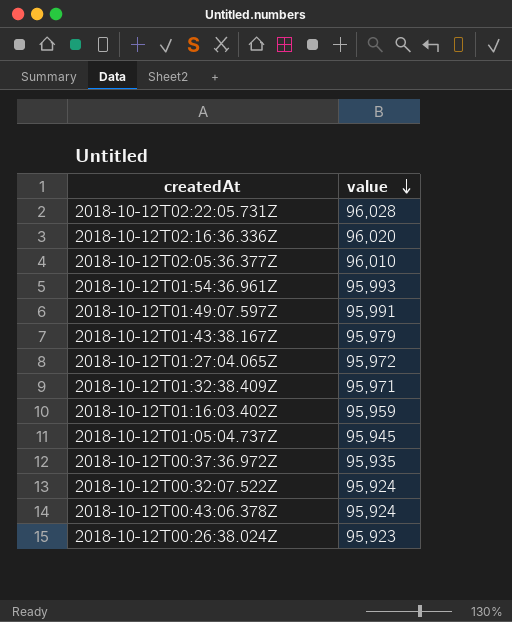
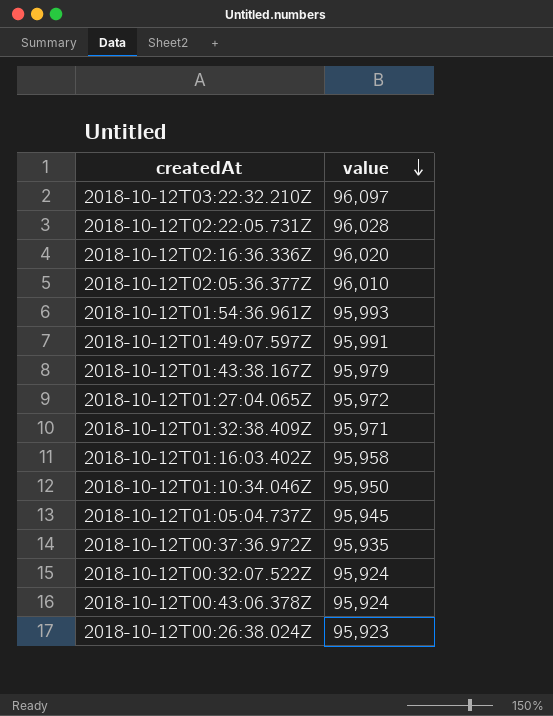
row 2018-10-12T03:22:32.210Z: none -> 96,097
2018-10-12T01:16:03.402Z | value: 95,959 -> 95,958
row 2018-10-12T01:10:34.046Z: none -> 95,950

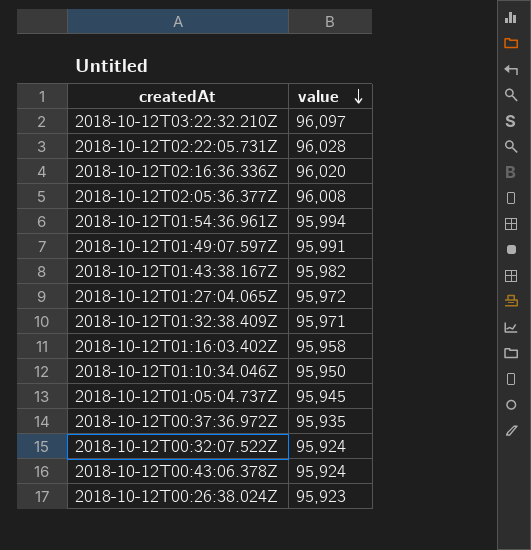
2018-10-12T02:05:36.377Z | value: 96,010 -> 96,008
2018-10-12T01:54:36.961Z | value: 95,993 -> 95,994
2018-10-12T01:43:38.167Z | value: 95,979 -> 95,982

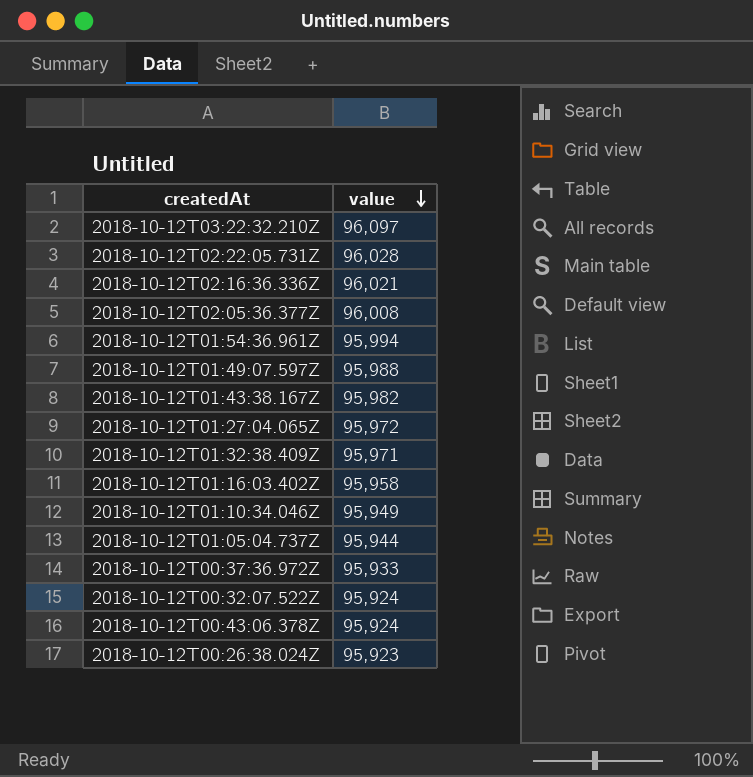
2018-10-12T02:16:36.336Z | value: 96,020 -> 96,021
2018-10-12T01:49:07.597Z | value: 95,991 -> 95,988
2018-10-12T01:10:34.046Z | value: 95,950 -> 95,949
2018-10-12T01:05:04.737Z | value: 95,945 -> 95,944
2018-10-12T00:37:36.972Z | value: 95,935 -> 95,933

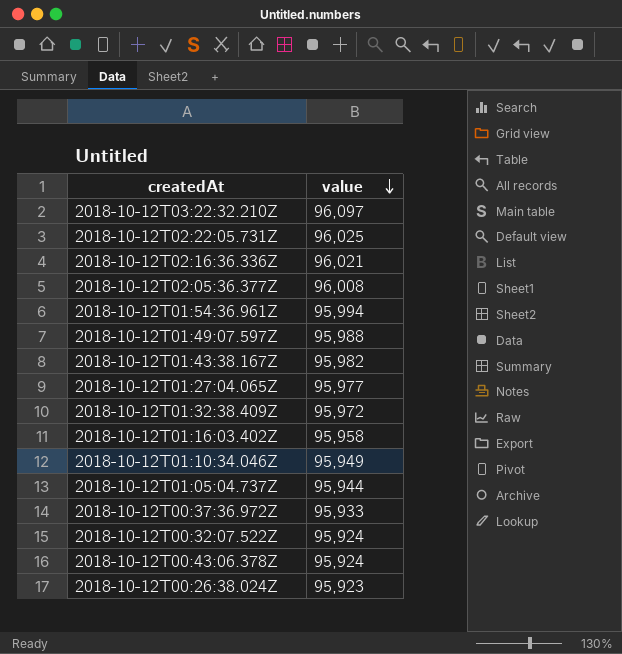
2018-10-12T02:22:05.731Z | value: 96,028 -> 96,025
2018-10-12T01:27:04.065Z | value: 95,972 -> 95,977
2018-10-12T01:32:38.409Z | value: 95,971 -> 95,972

